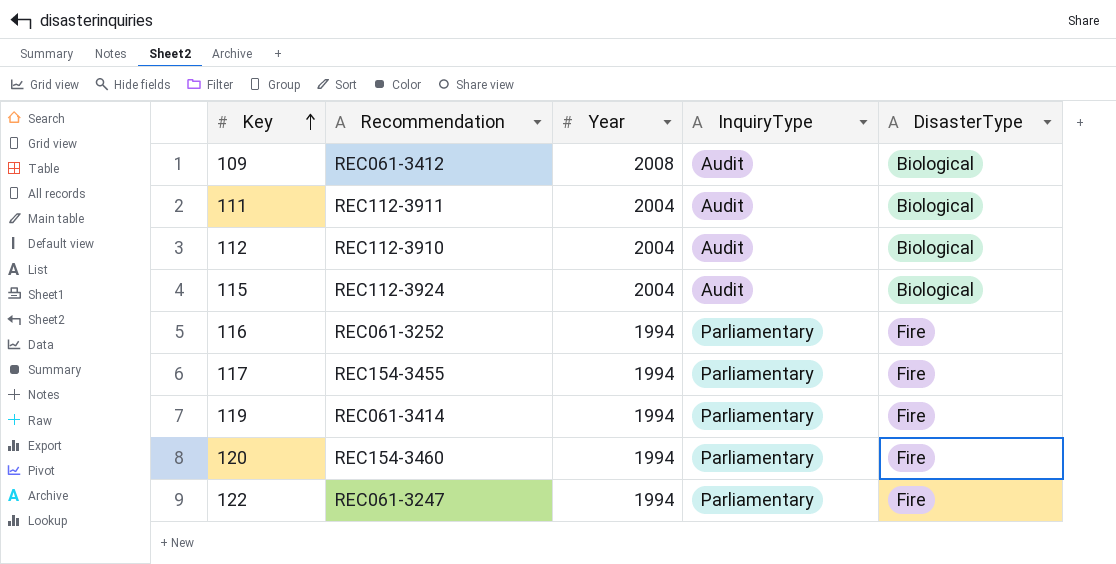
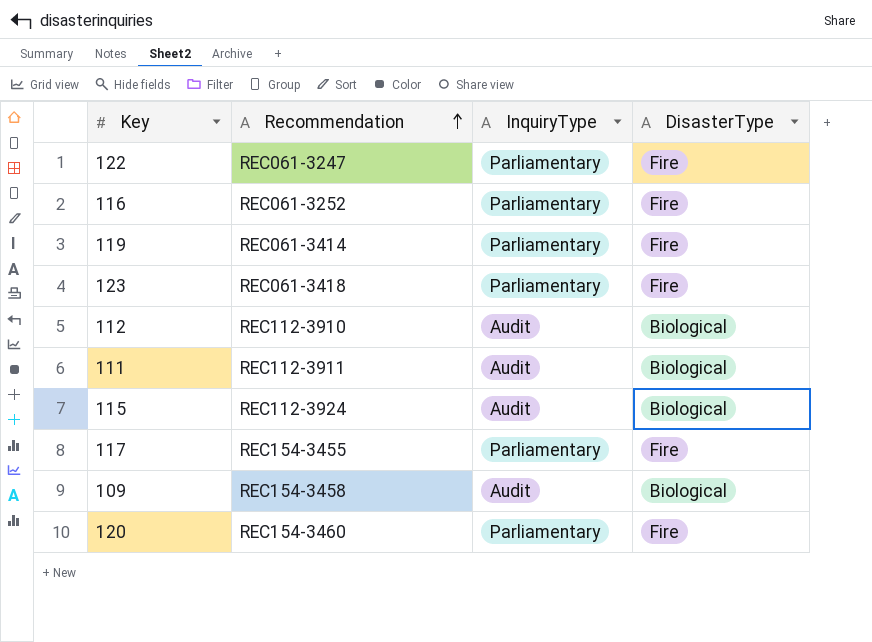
row order: Key ascending -> Recommendation ascending
column Year | position: 3 -> none
row 123: none -> REC061-3418 | Parliamentary | Fire
109 | Recommendation: REC061-3412 -> REC154-3458

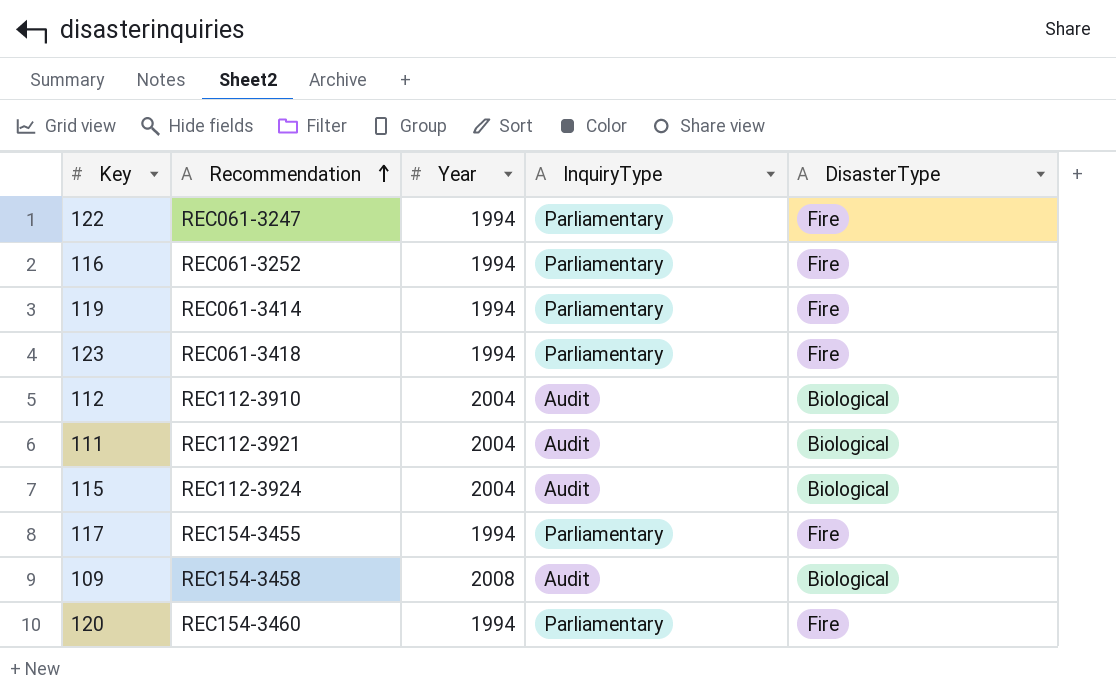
column Year | position: none -> 3
111 | Recommendation: REC112-3911 -> REC112-3921

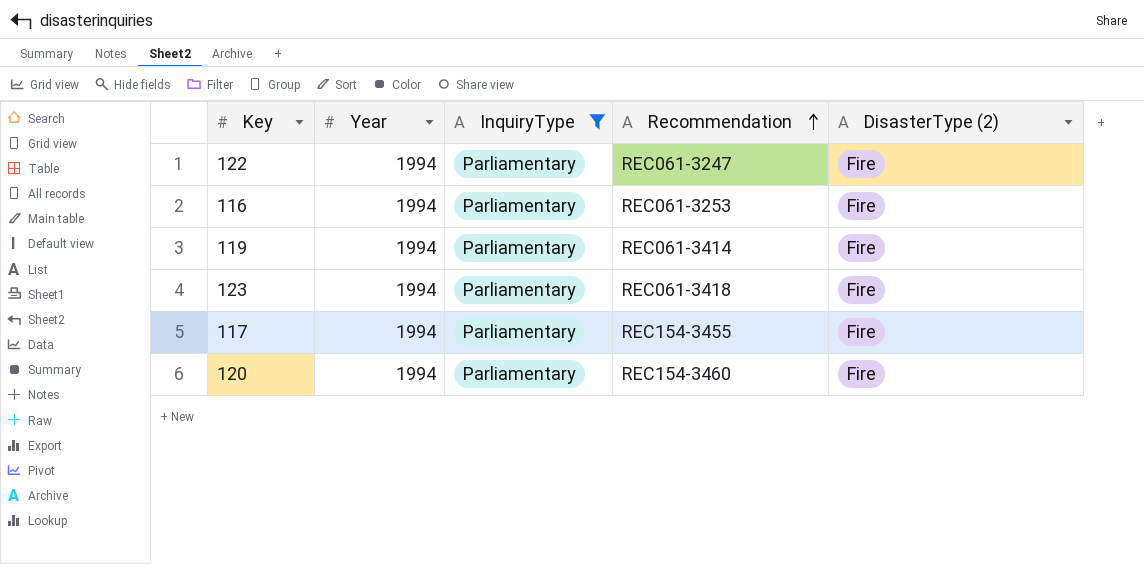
filter: none -> InquiryType = Parliamentary
column Recommendation | position: 2 -> 4
column name: DisasterType -> DisasterType (2)
116 | Recommendation: REC061-3252 -> REC061-3253

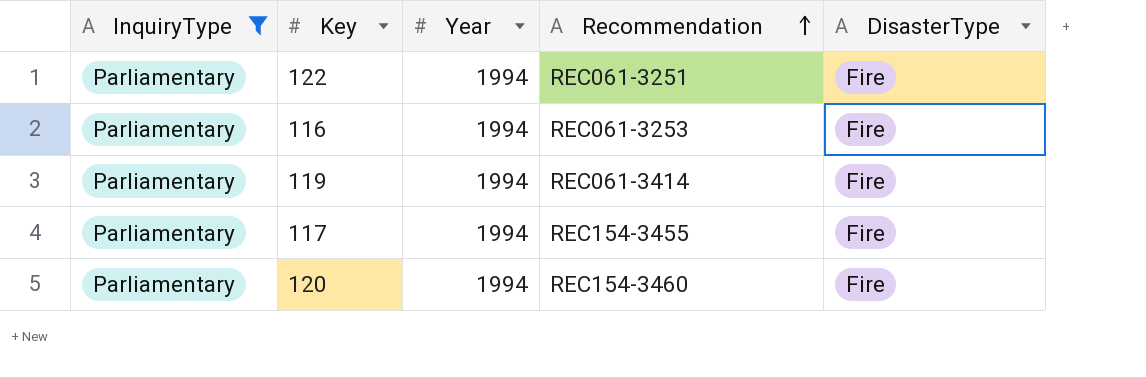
column InquiryType | position: 3 -> 1
column name: DisasterType (2) -> DisasterType
row 123: 1994 | Parliamentary | REC061-3418 | Fire -> none
122 | Recommendation: REC061-3247 -> REC061-3251

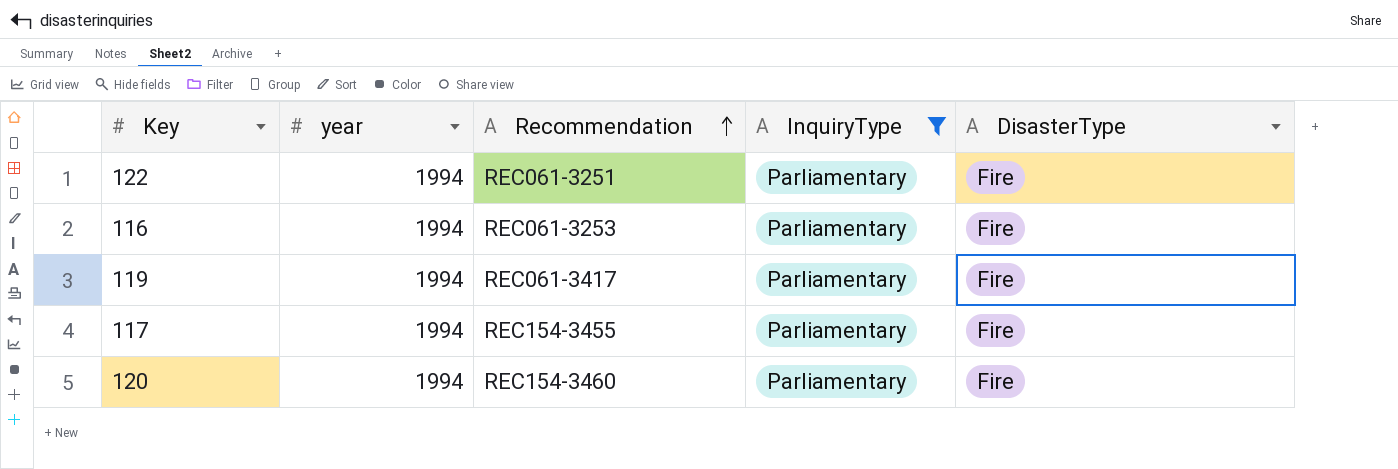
column name: Year -> year
column InquiryType | position: 1 -> 4
119 | Recommendation: REC061-3414 -> REC061-3417

